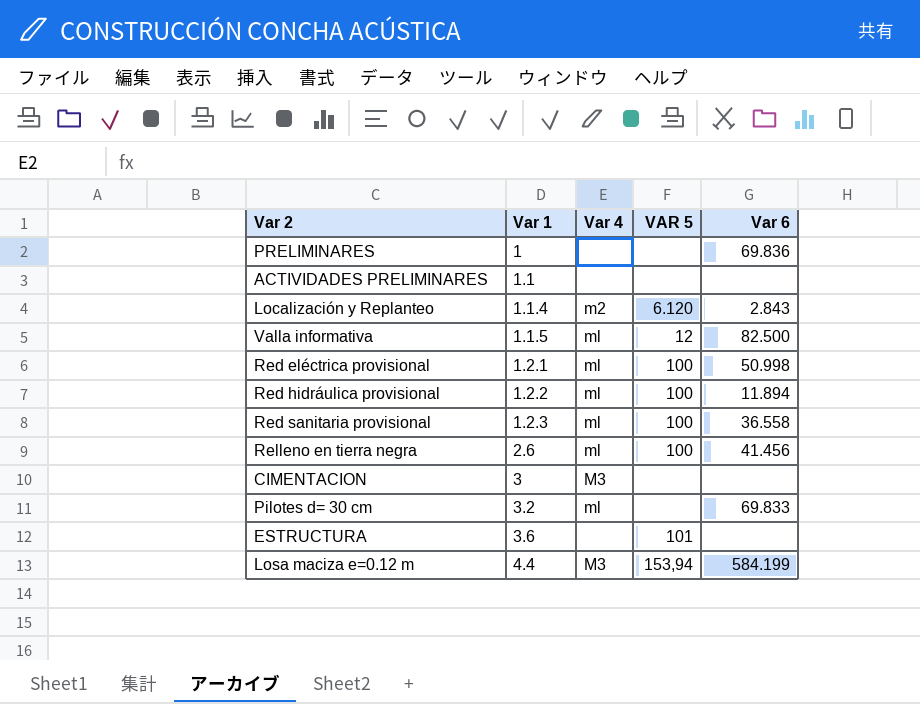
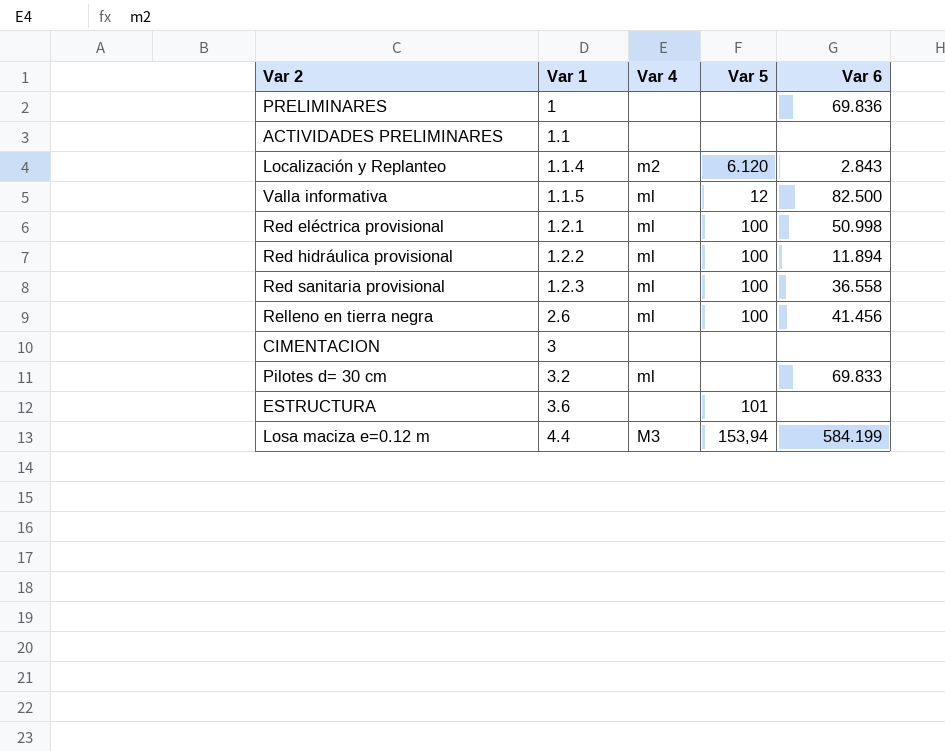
column name: VAR 5 -> Var 5
CIMENTACION | Var 4: M3 -> none

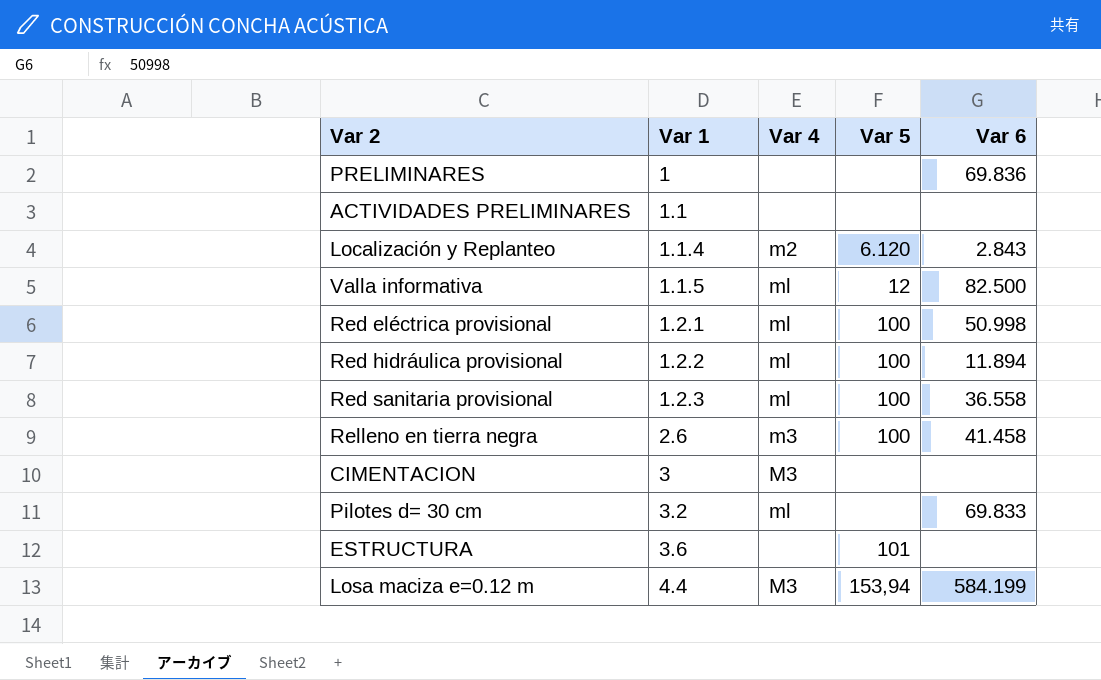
Relleno en tierra negra | Var 4: ml -> m3
Relleno en tierra negra | Var 6: 41.456 -> 41.458
CIMENTACION | Var 4: none -> M3

